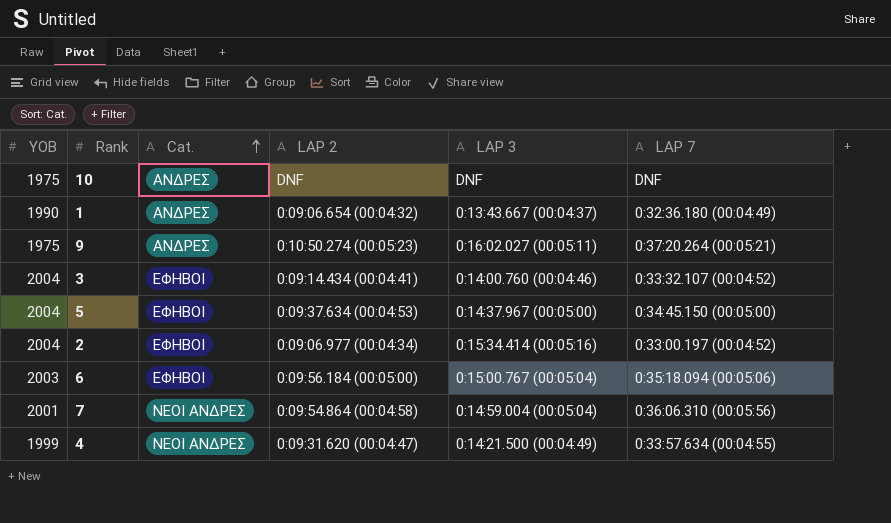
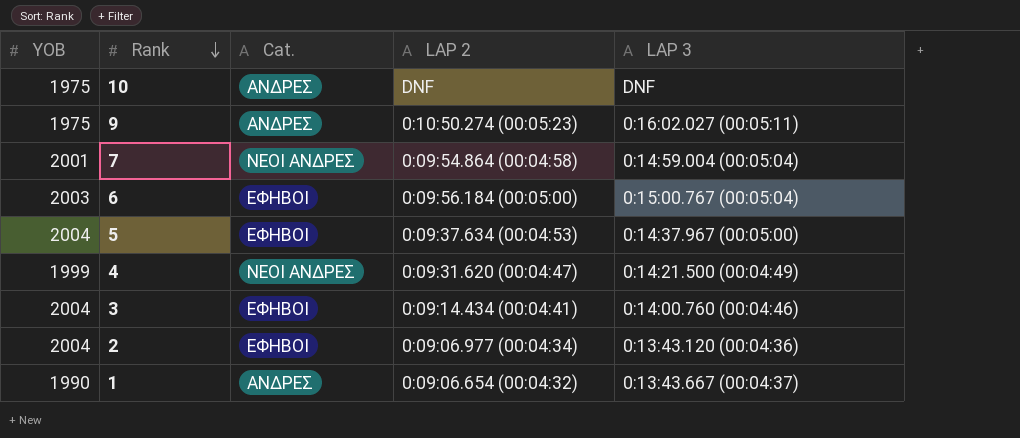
row order: Cat. ascending -> Rank descending
column LAP 7 | position: 6 -> none
2 | LAP 3: 0:15:34.414 (00:05:16) -> 0:13:43.120 (00:04:36)

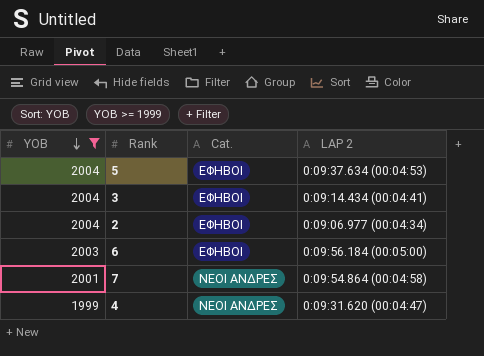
filter: none -> YOB >= 1999
row order: Rank descending -> YOB descending
column LAP 3 | position: 5 -> none

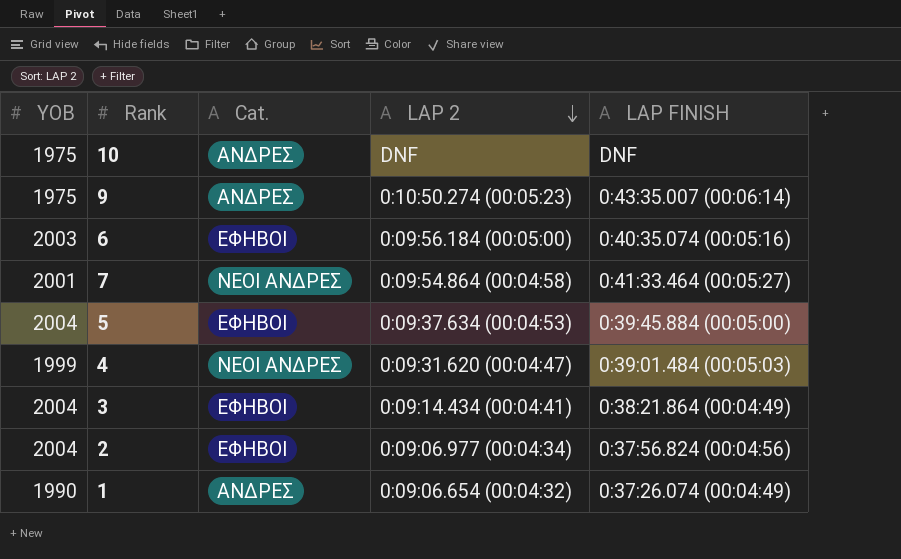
filter: YOB >= 1999 -> none
row order: YOB descending -> LAP 2 descending
column LAP FINISH | position: none -> 5

